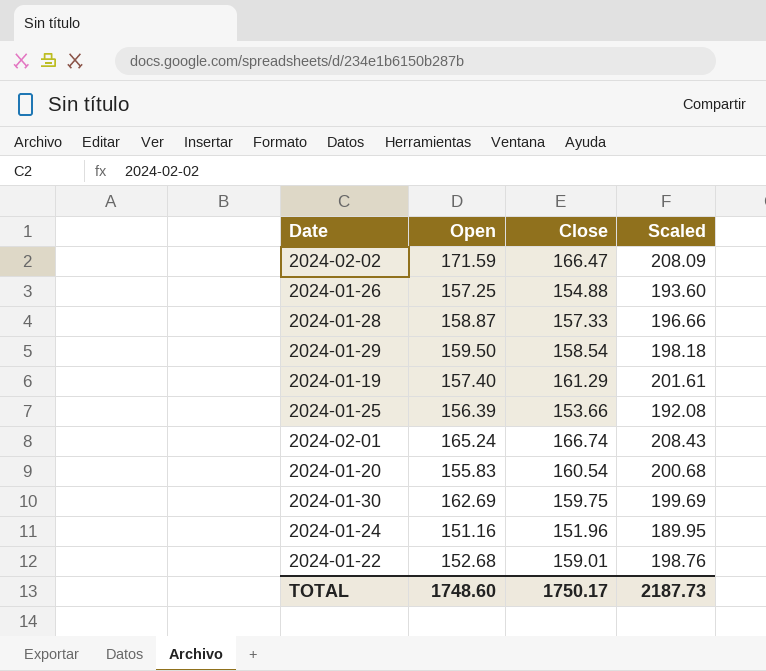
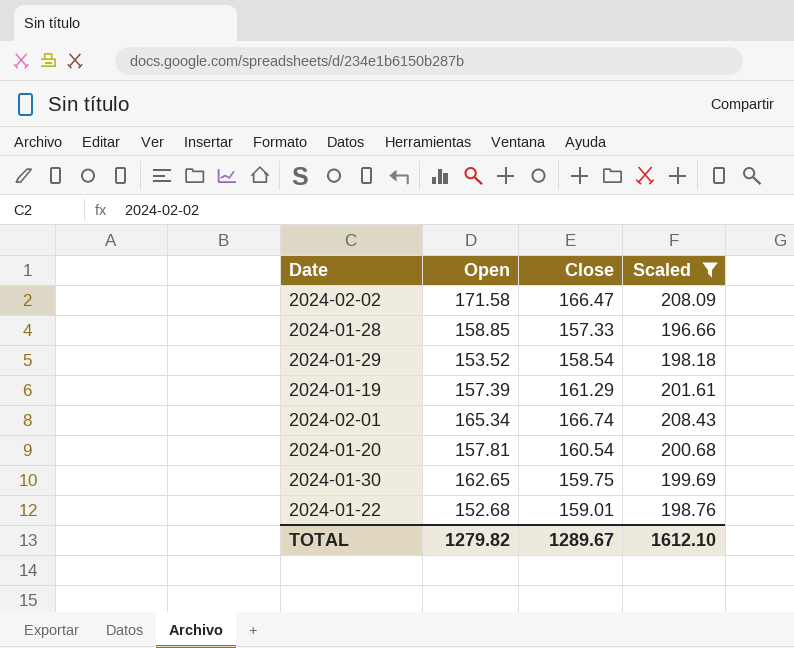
filter: none -> Scaled >= 196.66
2024-02-02 | Open: 171.59 -> 171.58
2024-01-28 | Open: 158.87 -> 158.85
2024-01-29 | Open: 159.50 -> 153.52
2024-01-19 | Open: 157.40 -> 157.39
2024-02-01 | Open: 165.24 -> 165.34
2024-01-20 | Open: 155.83 -> 157.81
2024-01-30 | Open: 162.69 -> 162.65
TOTAL | Open: 1748.60 -> 1279.82
TOTAL | Close: 1750.17 -> 1289.67
TOTAL | Scaled: 2187.73 -> 1612.10

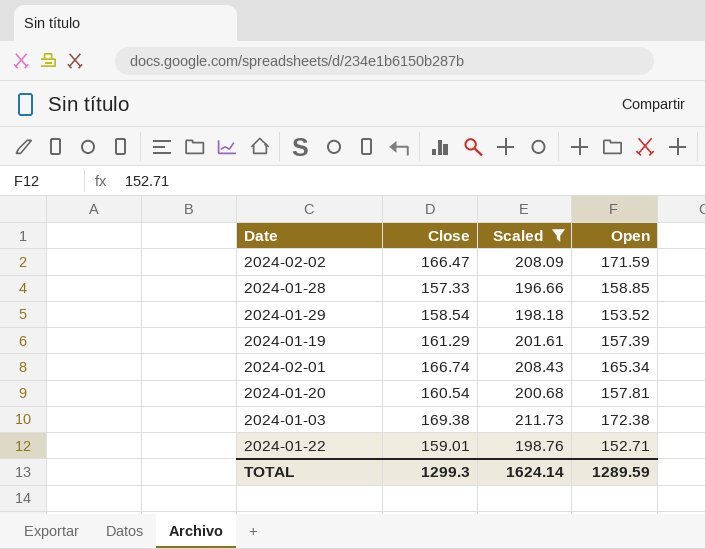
column Open | position: 2 -> 4
row 2024-01-30: 162.65 | 159.75 | 199.69 -> none
2024-02-02 | Open: 171.58 -> 171.59
row 2024-01-03: none -> 169.38 | 211.73 | 172.38
2024-01-22 | Open: 152.68 -> 152.71
TOTAL | Close: 1289.67 -> 1299.3
TOTAL | Scaled: 1612.10 -> 1624.14
TOTAL | Open: 1279.82 -> 1289.59

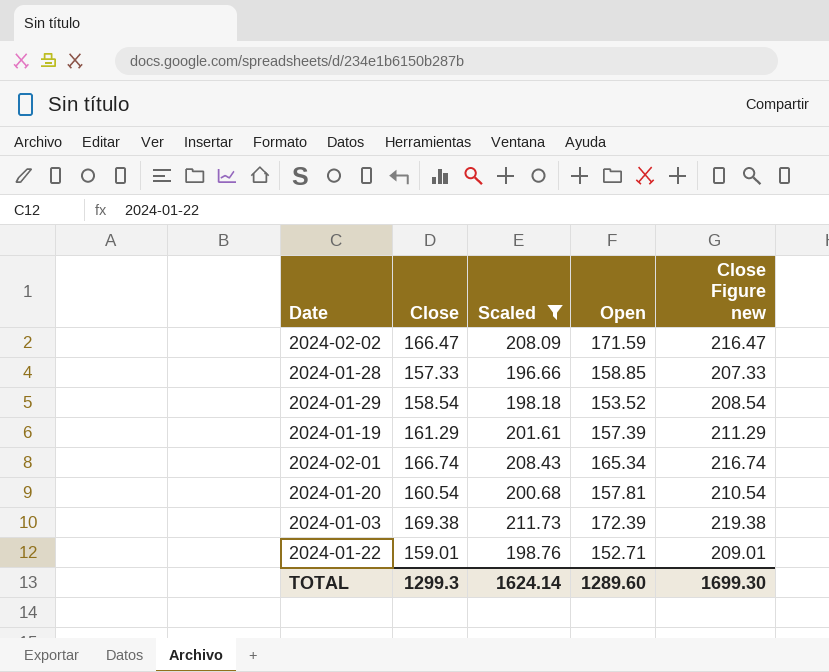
column Close Figure new | formula: none -> [Close] + 50
2024-01-03 | Open: 172.38 -> 172.39
TOTAL | Open: 1289.59 -> 1289.60

